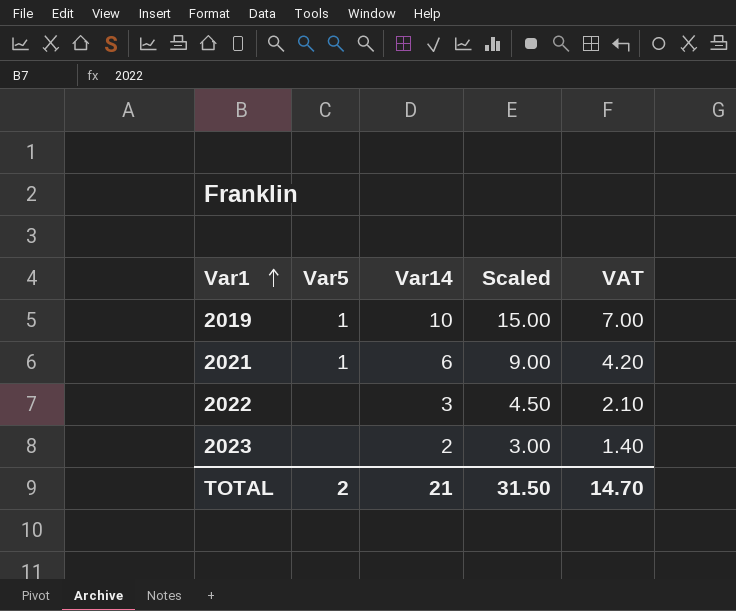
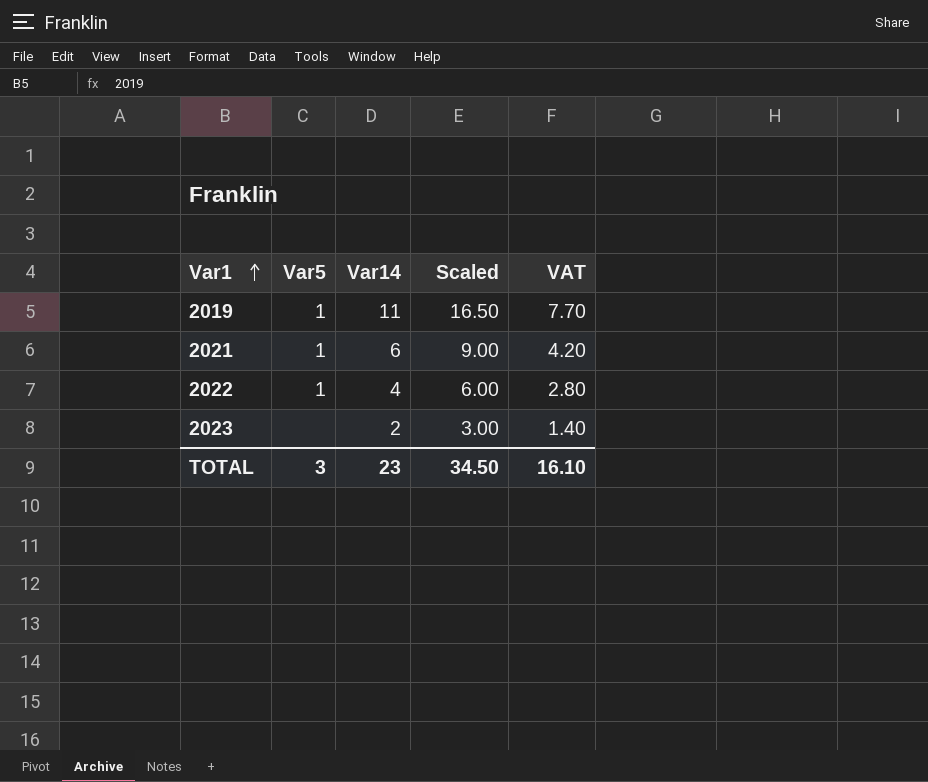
2019 | Var14: 10 -> 11
2019 | Scaled: 15.00 -> 16.50
2019 | VAT: 7.00 -> 7.70
2022 | Var5: none -> 1
2022 | Var14: 3 -> 4
2022 | Scaled: 4.50 -> 6.00
2022 | VAT: 2.10 -> 2.80
TOTAL | Var5: 2 -> 3
TOTAL | Var14: 21 -> 23
TOTAL | Scaled: 31.50 -> 34.50
TOTAL | VAT: 14.70 -> 16.10

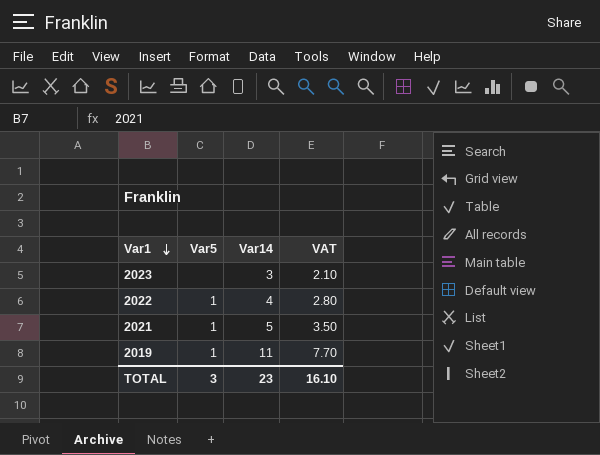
row order: Var1 ascending -> Var1 descending
column Scaled | formula: [Var14] * 1.5 -> none
2023 | Var14: 2 -> 3
2023 | VAT: 1.40 -> 2.10
2021 | Var14: 6 -> 5
2021 | VAT: 4.20 -> 3.50

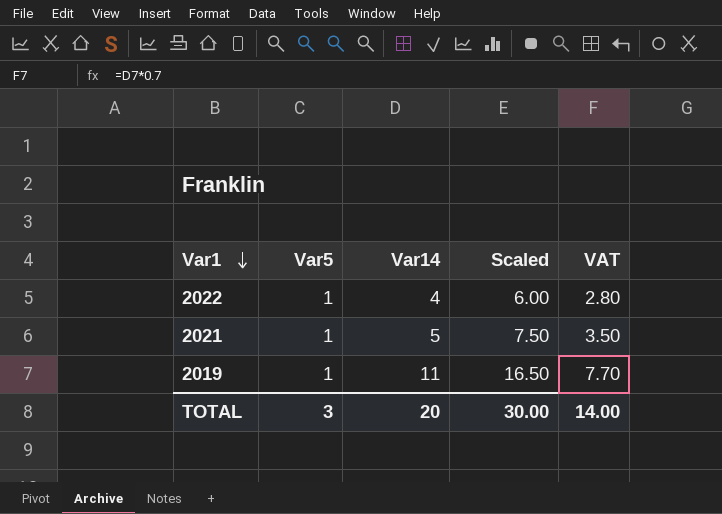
column Scaled | formula: none -> [Var14] * 1.5
row 2023: none | 3 | 2.10 -> none
TOTAL | Var14: 23 -> 20
TOTAL | VAT: 16.10 -> 14.00

